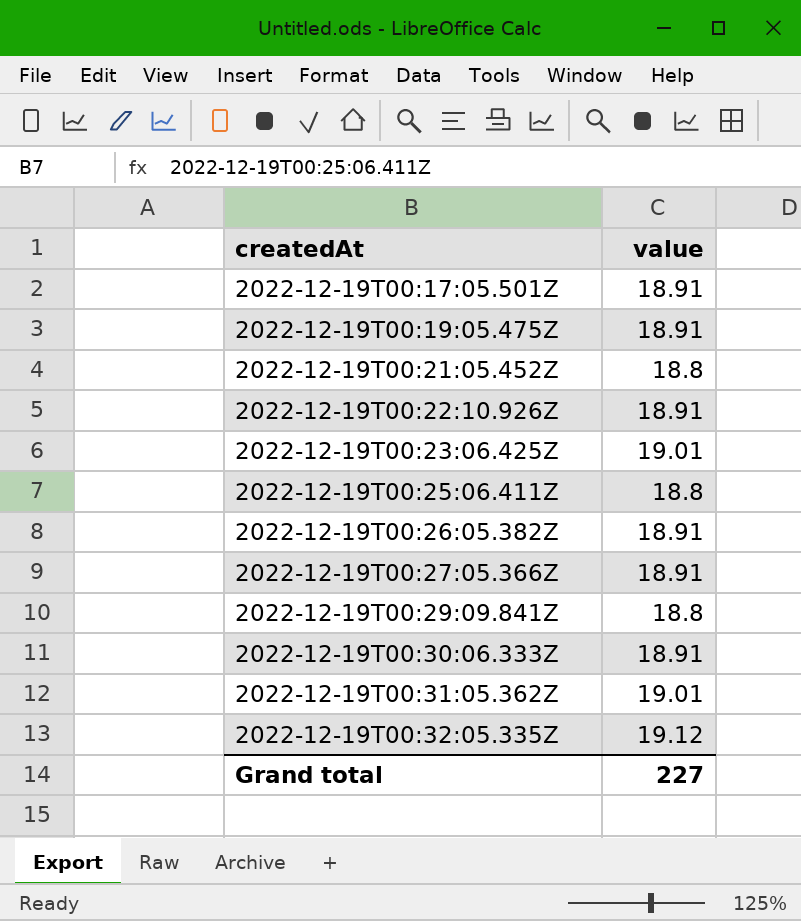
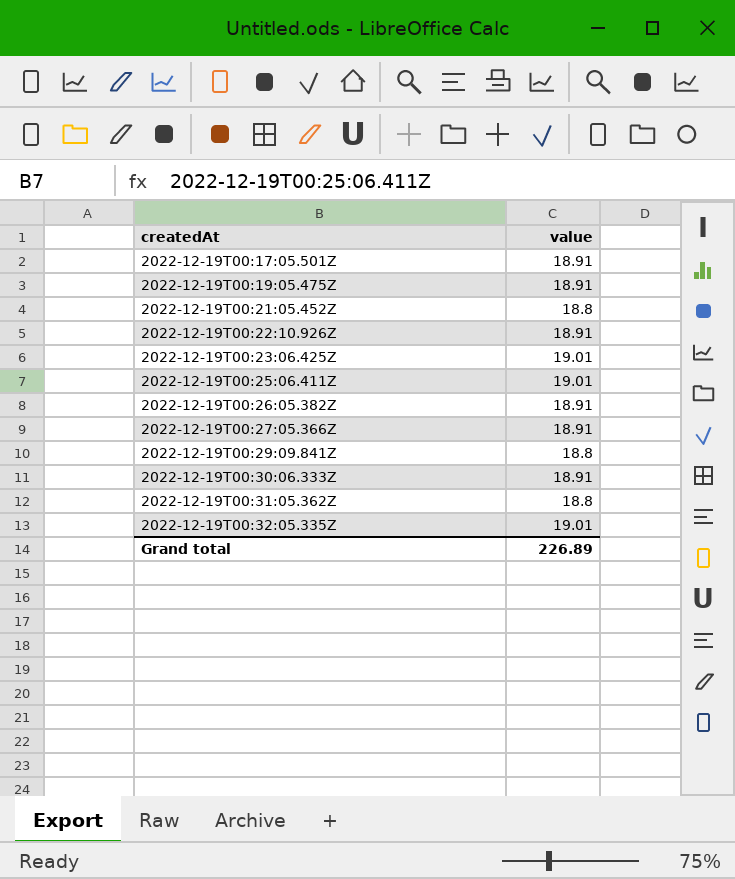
2022-12-19T00:25:06.411Z | value: 18.8 -> 19.01
2022-12-19T00:31:05.362Z | value: 19.01 -> 18.8
2022-12-19T00:32:05.335Z | value: 19.12 -> 19.01
Grand total | value: 227 -> 226.89

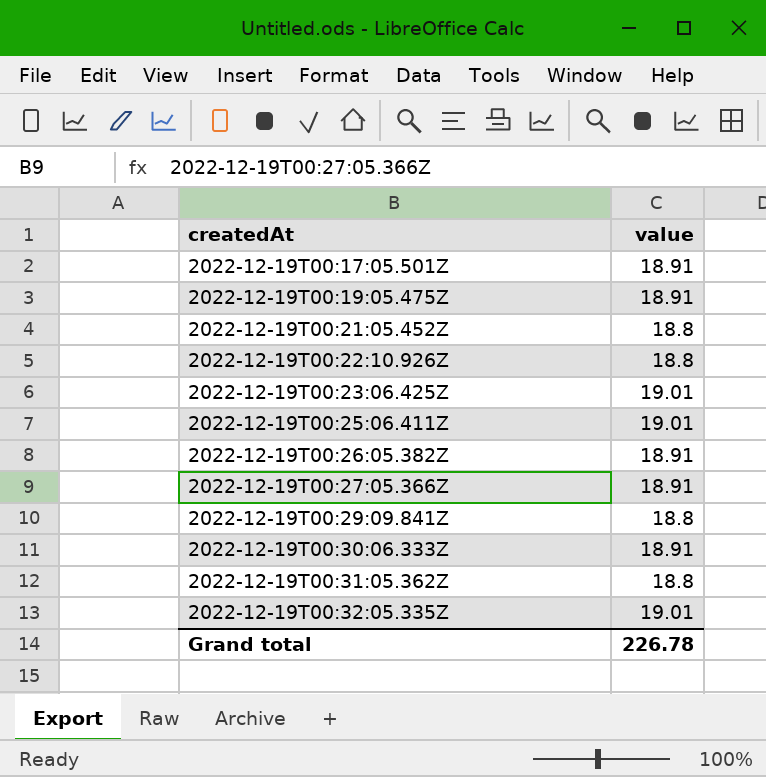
2022-12-19T00:22:10.926Z | value: 18.91 -> 18.8
Grand total | value: 226.89 -> 226.78

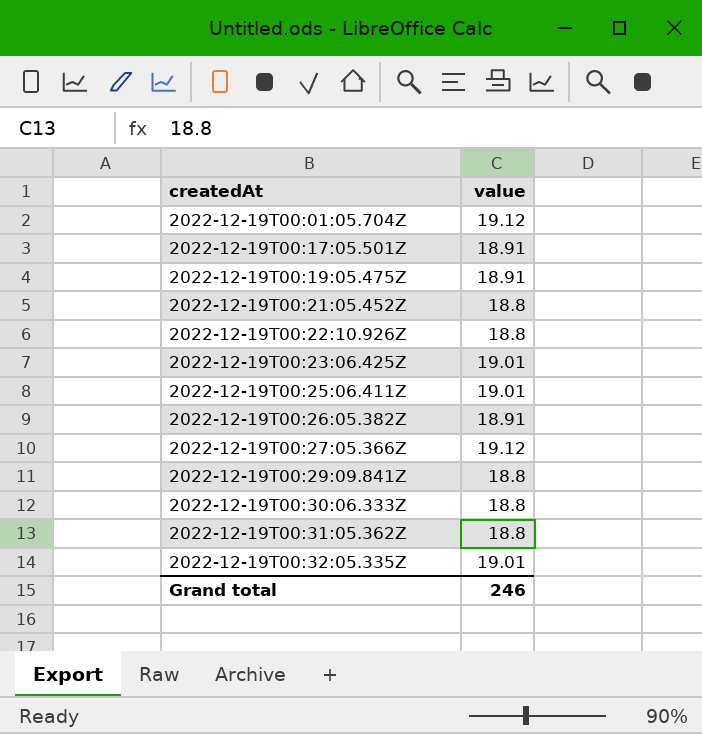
row 2022-12-19T00:01:05.704Z: none -> 19.12
2022-12-19T00:27:05.366Z | value: 18.91 -> 19.12
2022-12-19T00:30:06.333Z | value: 18.91 -> 18.8
Grand total | value: 226.78 -> 246

